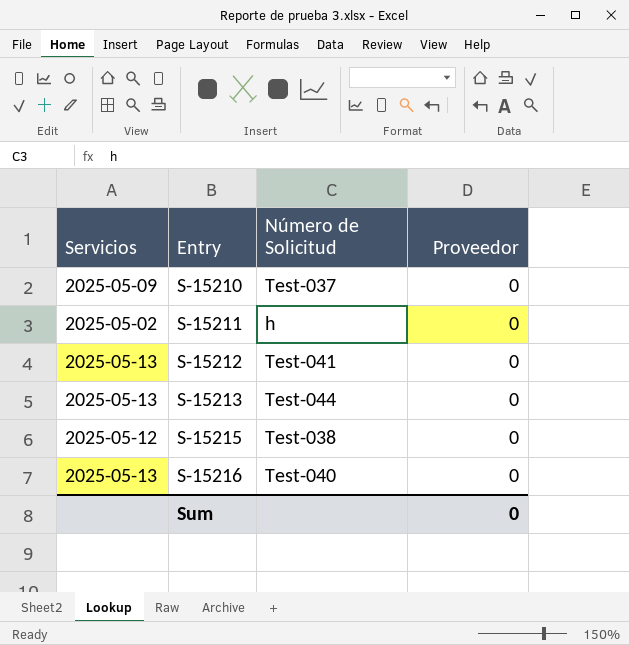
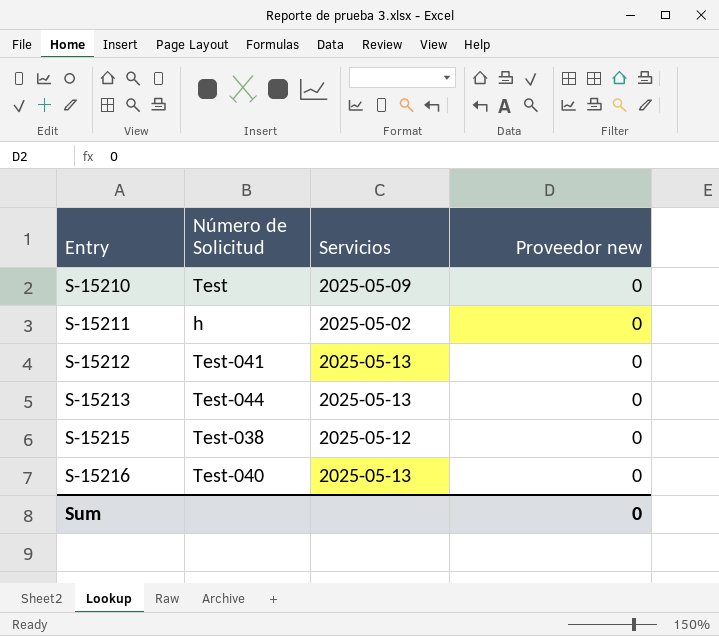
column Servicios | position: 1 -> 3
column name: Proveedor -> Proveedor new
S-15210 | Número de Solicitud: Test-037 -> Test

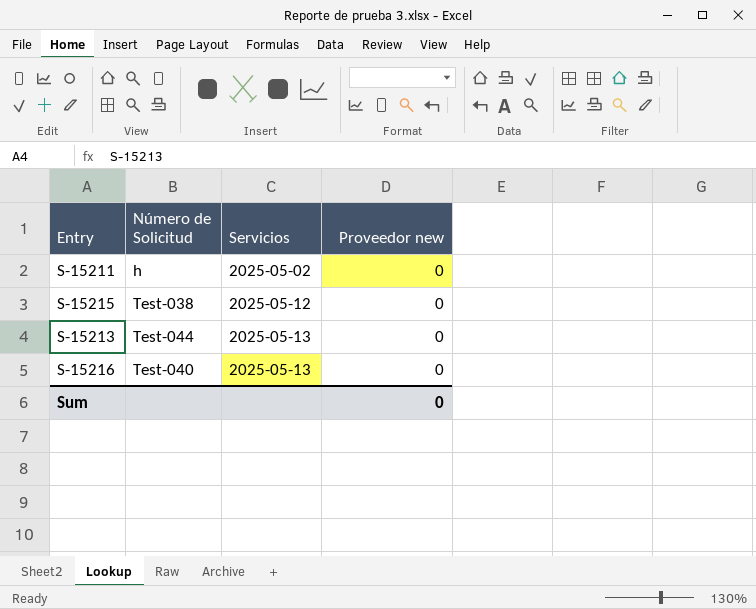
row order: Entry ascending -> Servicios ascending
row S-15210: Test | 2025-05-09 | 0 -> none
row S-15212: Test-041 | 2025-05-13 | 0 -> none

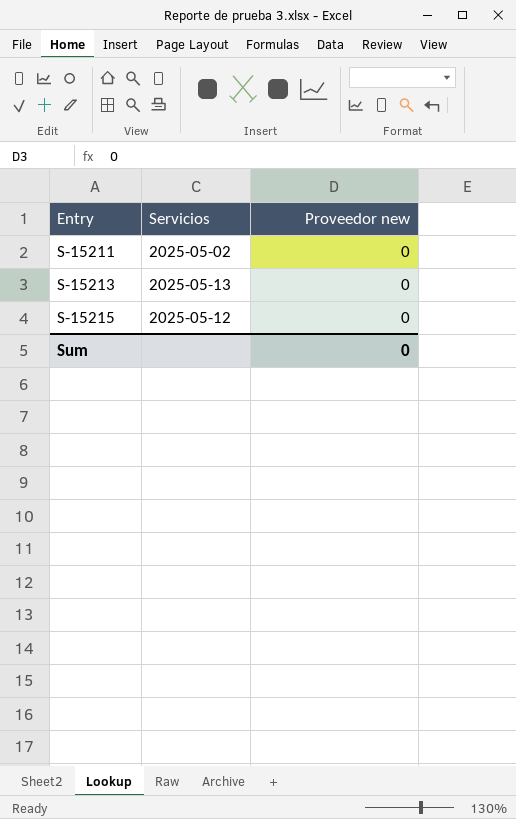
row order: Servicios ascending -> Entry ascending
column Número de Solicitud | position: 2 -> none
row S-15216: Test-040 | 2025-05-13 | 0 -> none

